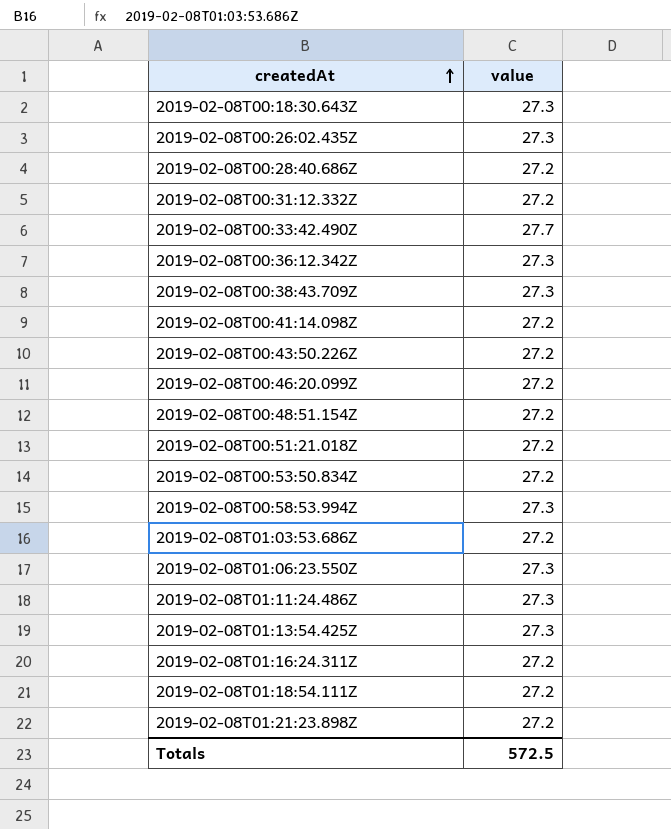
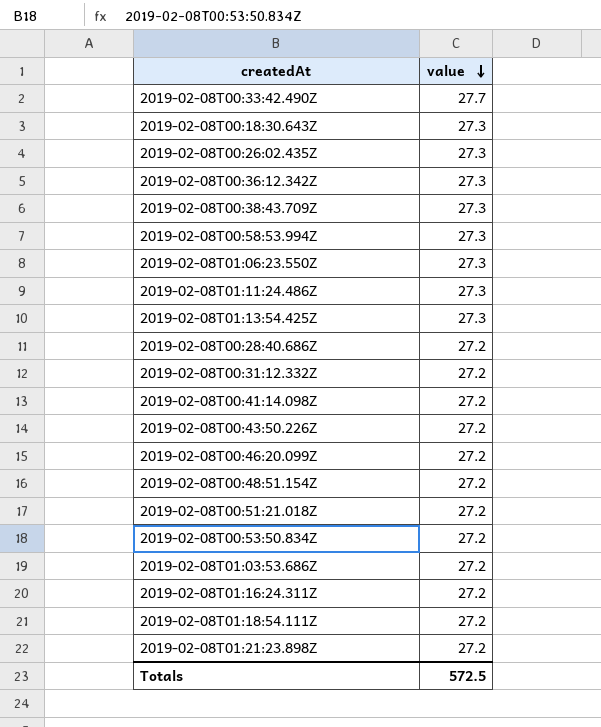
row order: createdAt ascending -> value descending

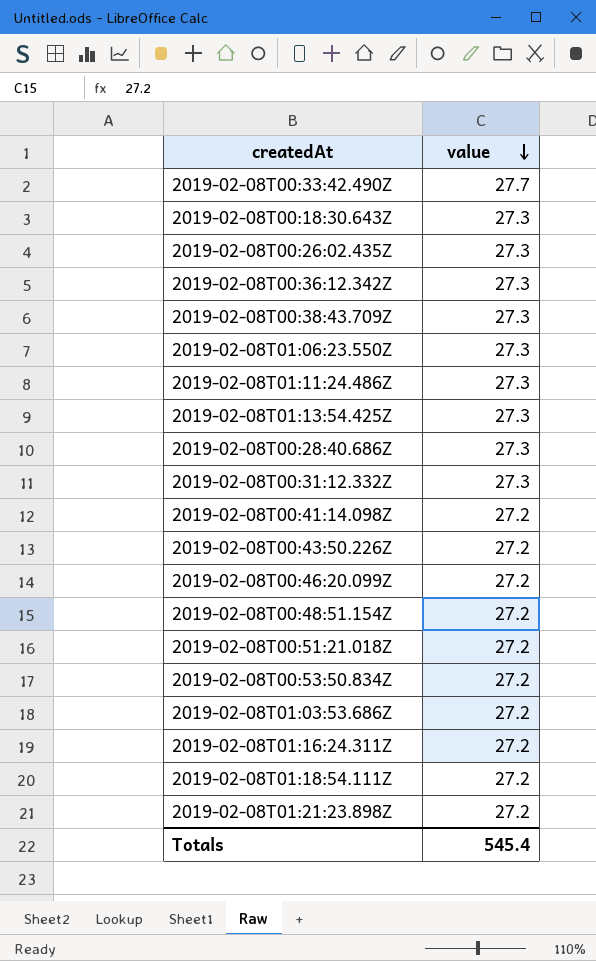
row 2019-02-08T00:58:53.994Z: 27.3 -> none
2019-02-08T00:28:40.686Z | value: 27.2 -> 27.3
2019-02-08T00:31:12.332Z | value: 27.2 -> 27.3
Totals | value: 572.5 -> 545.4

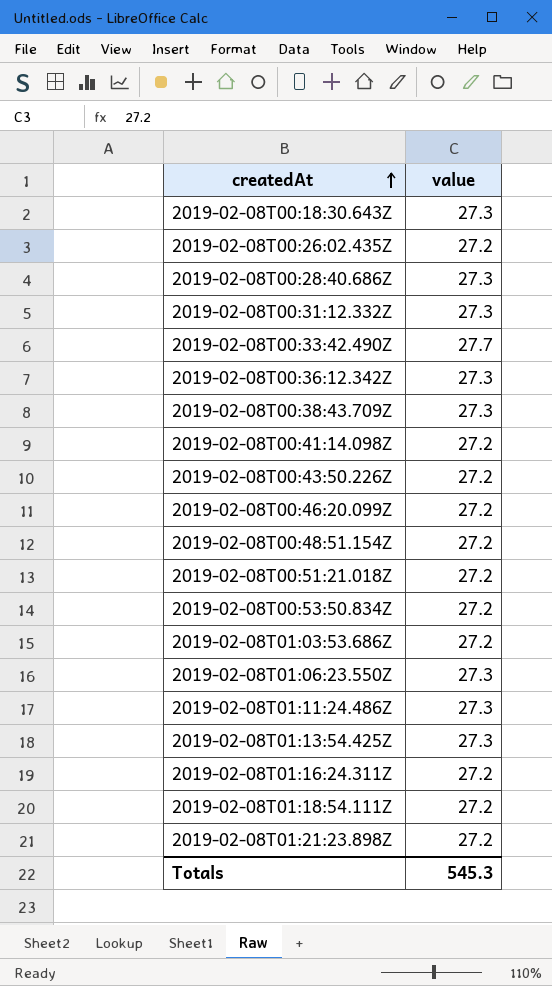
row order: value descending -> createdAt ascending
2019-02-08T00:26:02.435Z | value: 27.3 -> 27.2
Totals | value: 545.4 -> 545.3

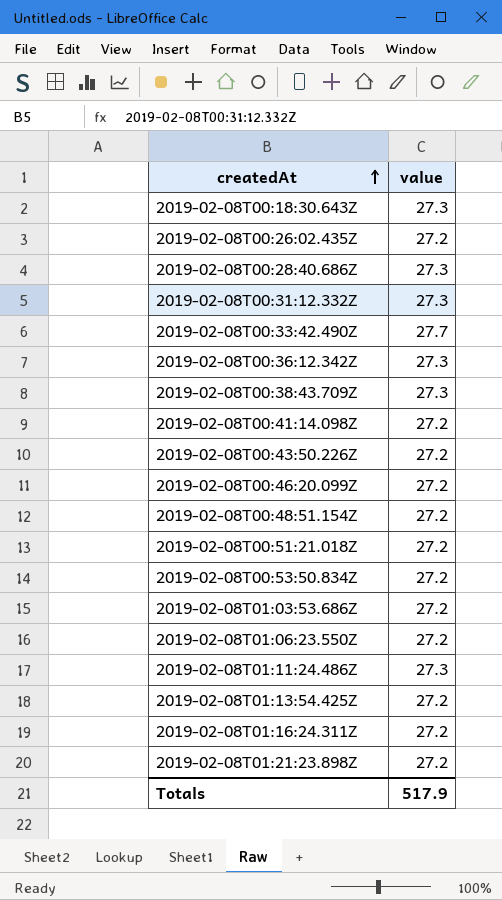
row 2019-02-08T01:18:54.111Z: 27.2 -> none
2019-02-08T01:06:23.550Z | value: 27.3 -> 27.2
2019-02-08T01:13:54.425Z | value: 27.3 -> 27.2
Totals | value: 545.3 -> 517.9

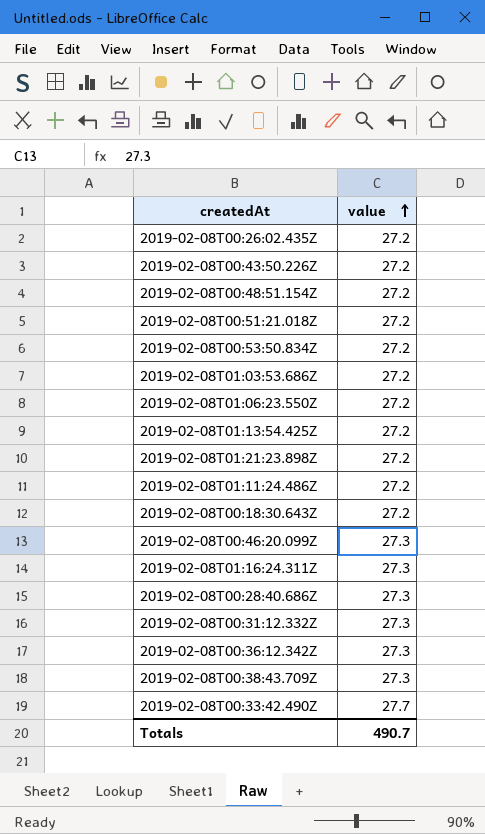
row order: createdAt ascending -> value ascending
row 2019-02-08T00:41:14.098Z: 27.2 -> none
2019-02-08T01:11:24.486Z | value: 27.3 -> 27.2
2019-02-08T00:18:30.643Z | value: 27.3 -> 27.2
2019-02-08T00:46:20.099Z | value: 27.2 -> 27.3
2019-02-08T01:16:24.311Z | value: 27.2 -> 27.3
Totals | value: 517.9 -> 490.7

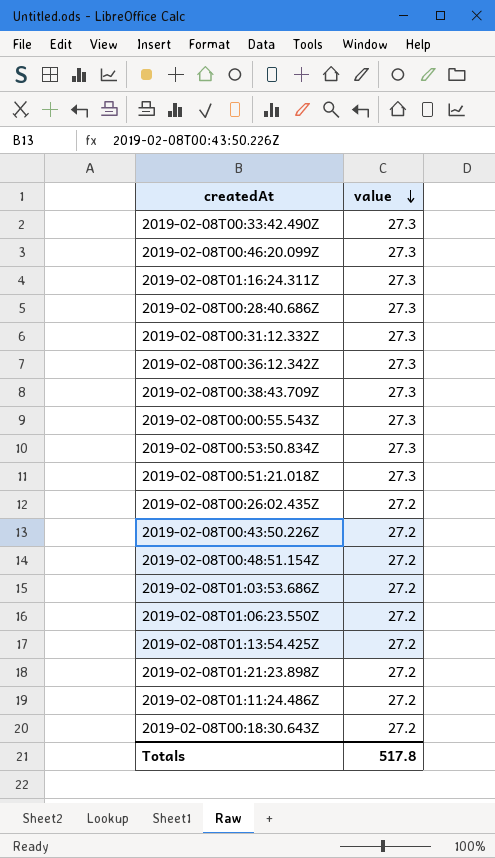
row order: value ascending -> value descending
2019-02-08T00:33:42.490Z | value: 27.7 -> 27.3
row 2019-02-08T00:00:55.543Z: none -> 27.3
2019-02-08T00:53:50.834Z | value: 27.2 -> 27.3
2019-02-08T00:51:21.018Z | value: 27.2 -> 27.3
Totals | value: 490.7 -> 517.8

